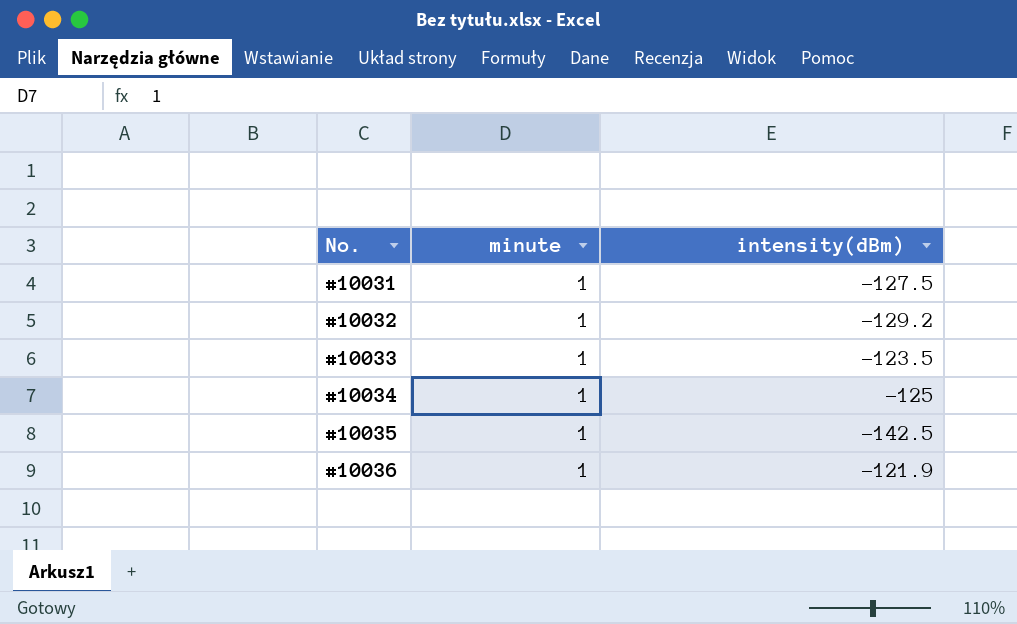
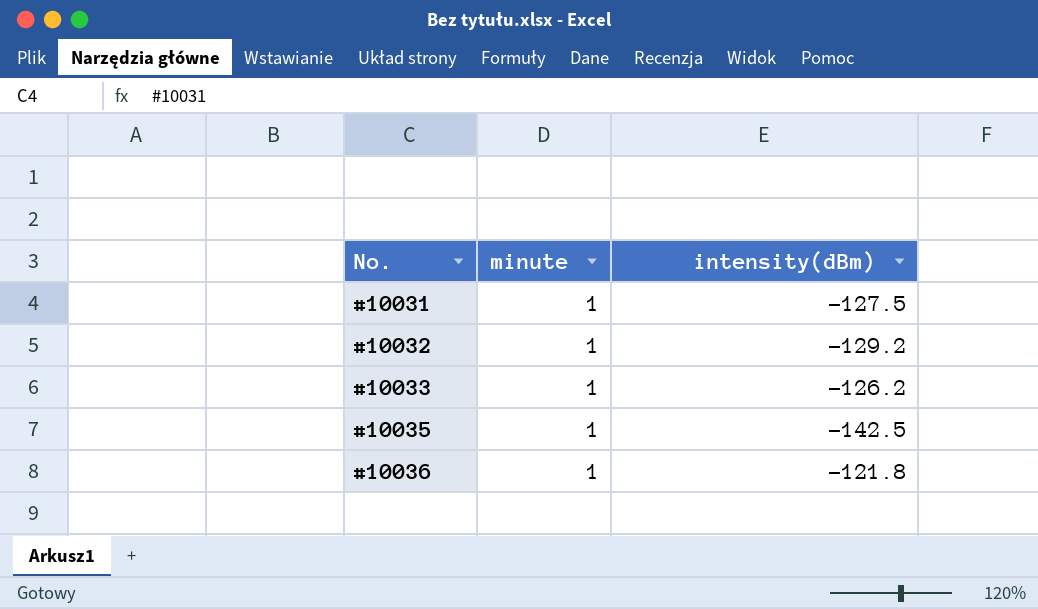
row #10034: 1 | -125 -> none
#10033 | intensity(dBm): -123.5 -> -126.2
#10036 | intensity(dBm): -121.9 -> -121.8

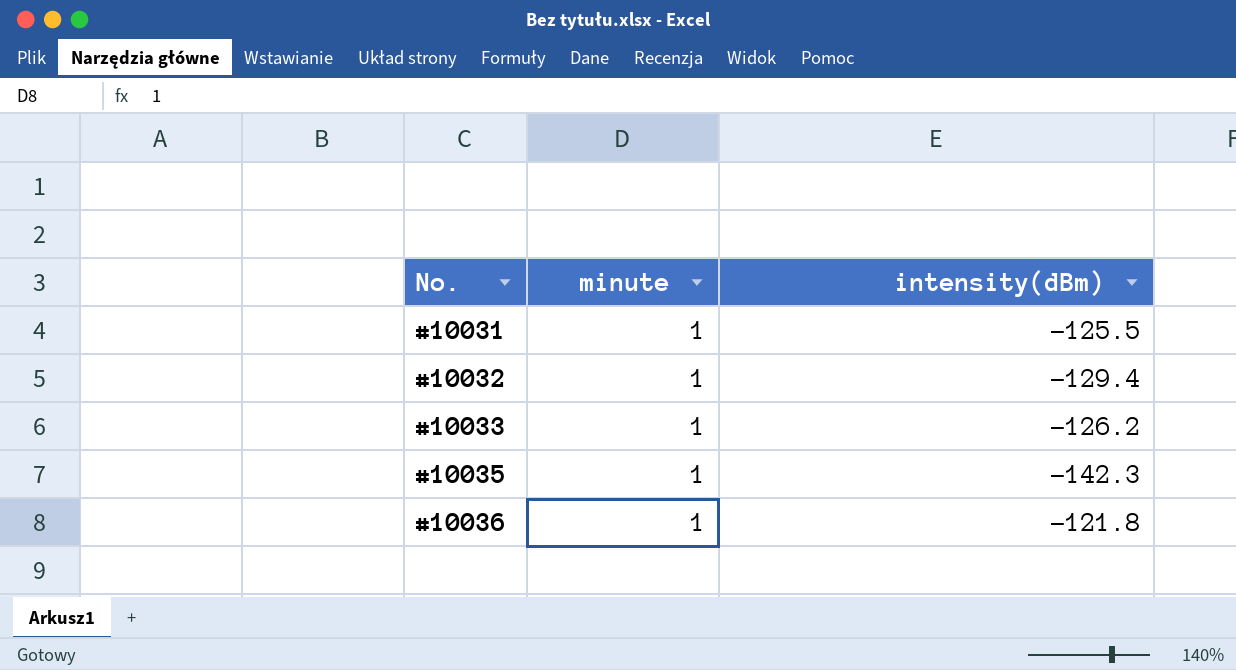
#10031 | intensity(dBm): -127.5 -> -125.5
#10032 | intensity(dBm): -129.2 -> -129.4
#10035 | intensity(dBm): -142.5 -> -142.3

